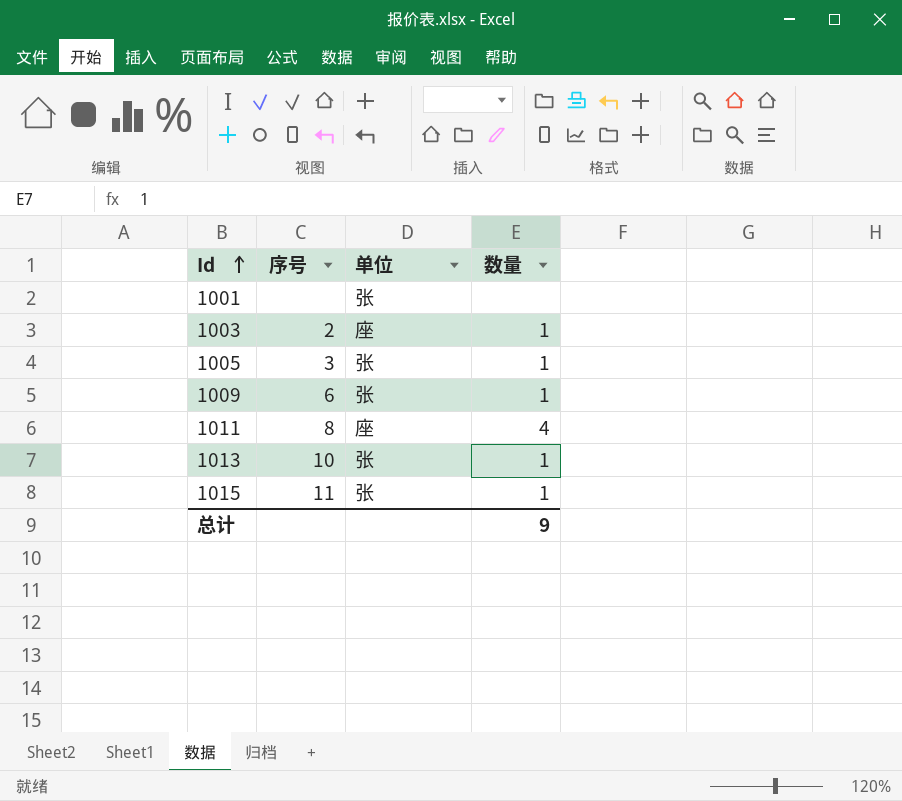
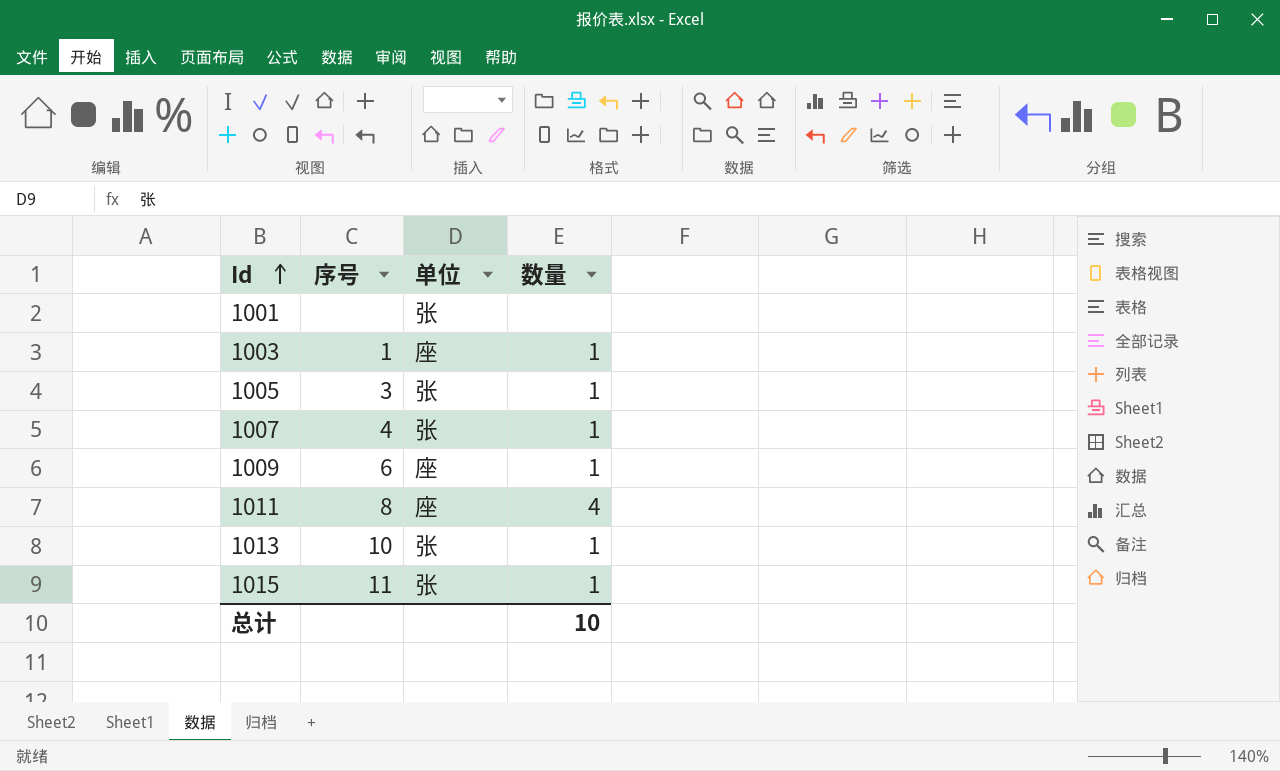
1003 | 序号: 2 -> 1
row 1007: none -> 4 | 张 | 1
1009 | 单位: 张 -> 座
总计 | 数量: 9 -> 10

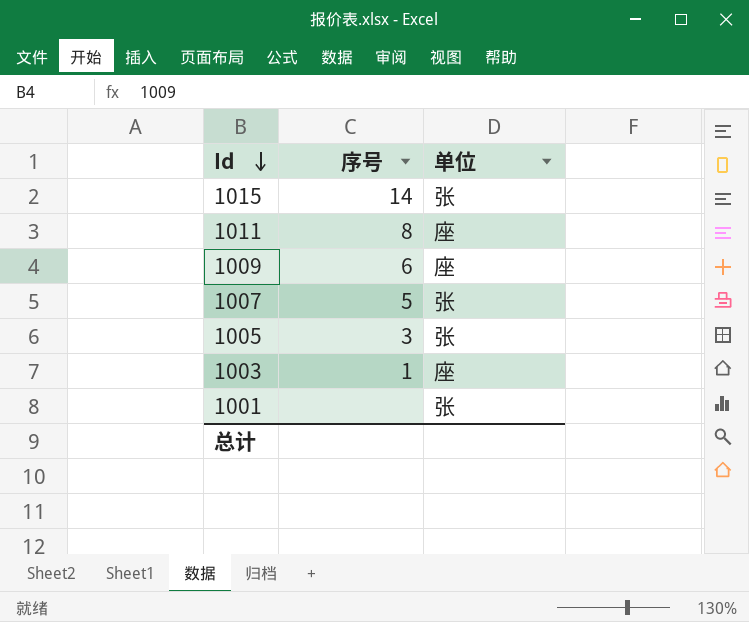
row order: Id ascending -> Id descending
column 数量 | position: 4 -> none
row 1013: 10 | 张 | 1 -> none
1015 | 序号: 11 -> 14
1007 | 序号: 4 -> 5

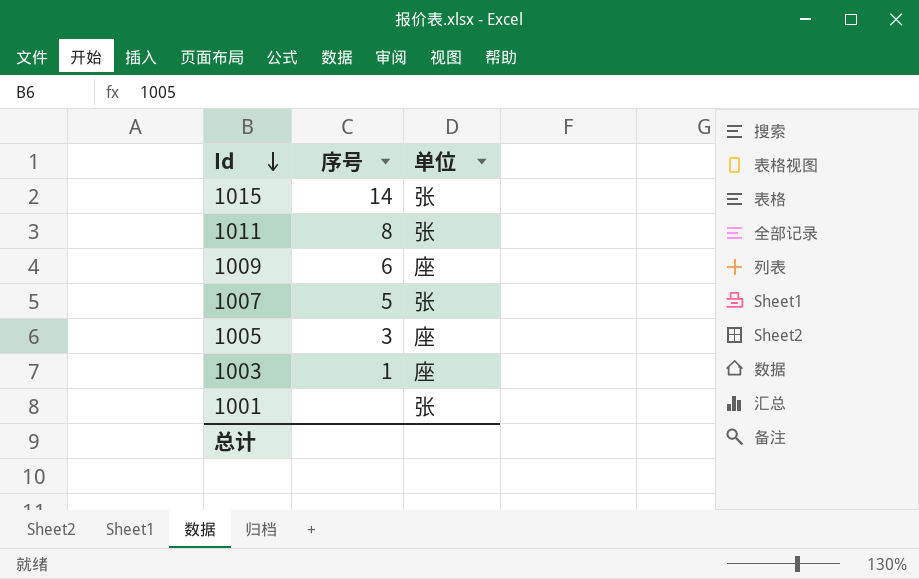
1011 | 单位: 座 -> 张
1005 | 单位: 张 -> 座

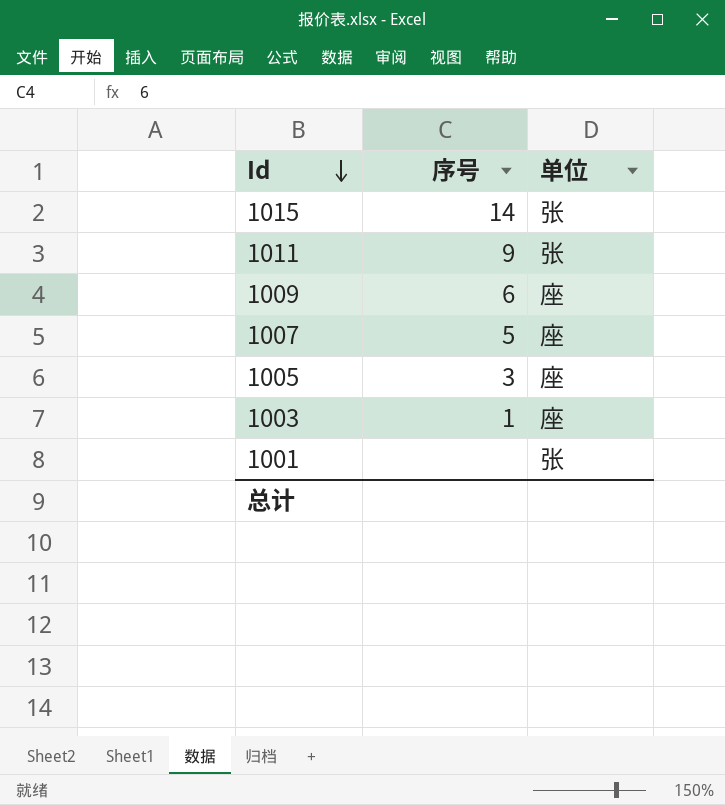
1011 | 序号: 8 -> 9
1007 | 单位: 张 -> 座

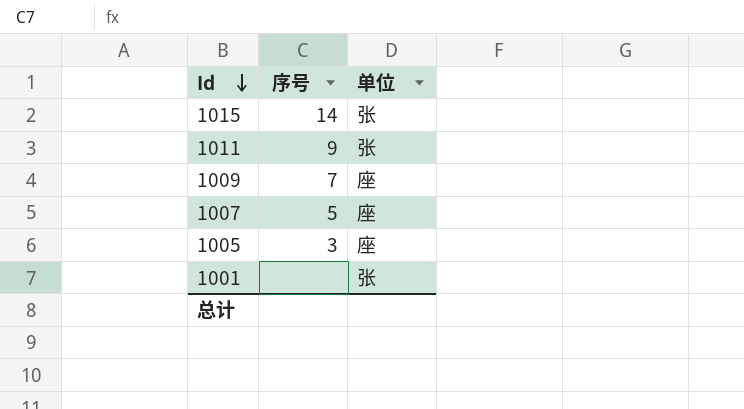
row 1003: 1 | 座 -> none
1009 | 序号: 6 -> 7

